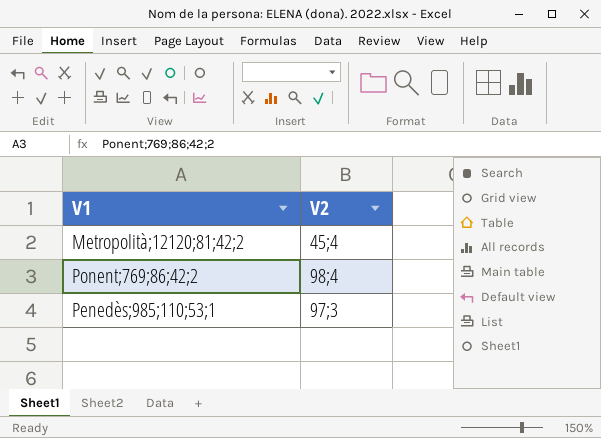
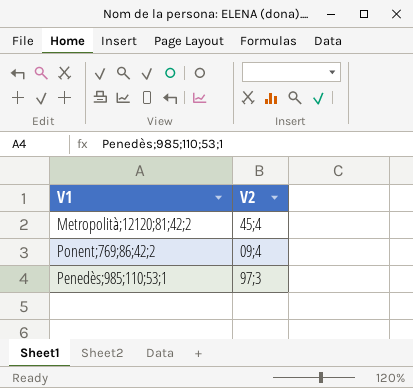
Ponent;769;86;42;2 | V2: 98;4 -> 09;4

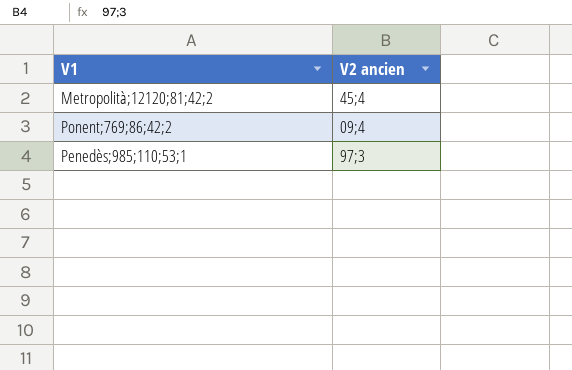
column name: V2 -> V2 ancien

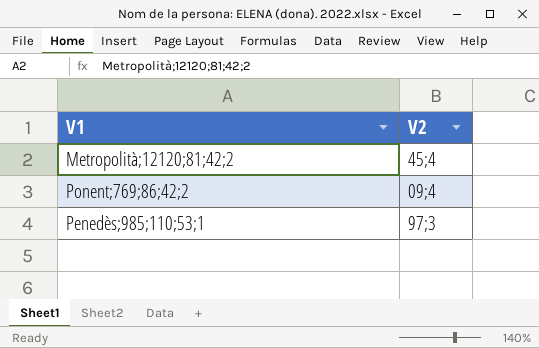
column name: V2 ancien -> V2

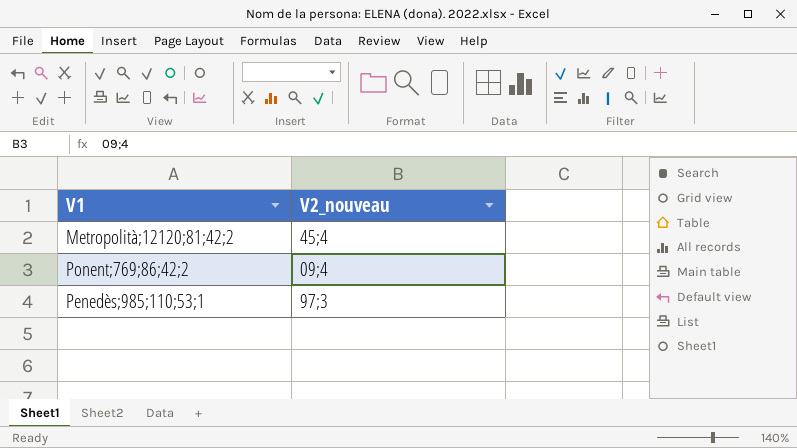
column name: V2 -> V2_nouveau

